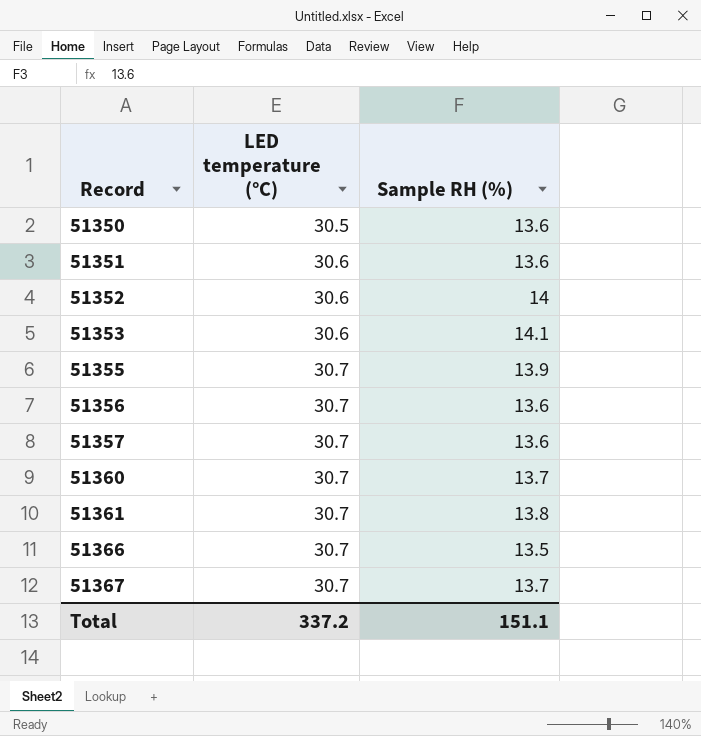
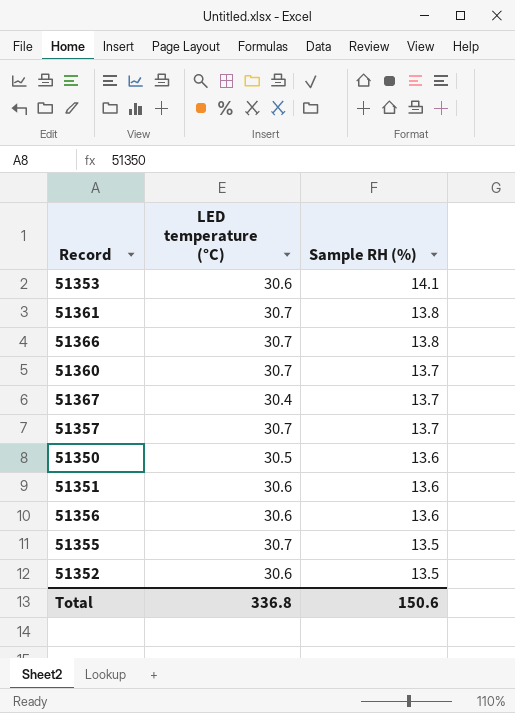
row order: Record ascending -> Sample RH (%) descending
51366 | Sample RH (%): 13.5 -> 13.8
51367 | LED temperature (°C): 30.7 -> 30.4
51357 | Sample RH (%): 13.6 -> 13.7
51356 | LED temperature (°C): 30.7 -> 30.6
51355 | Sample RH (%): 13.9 -> 13.5
51352 | Sample RH (%): 14 -> 13.5
Total | LED temperature (°C): 337.2 -> 336.8
Total | Sample RH (%): 151.1 -> 150.6

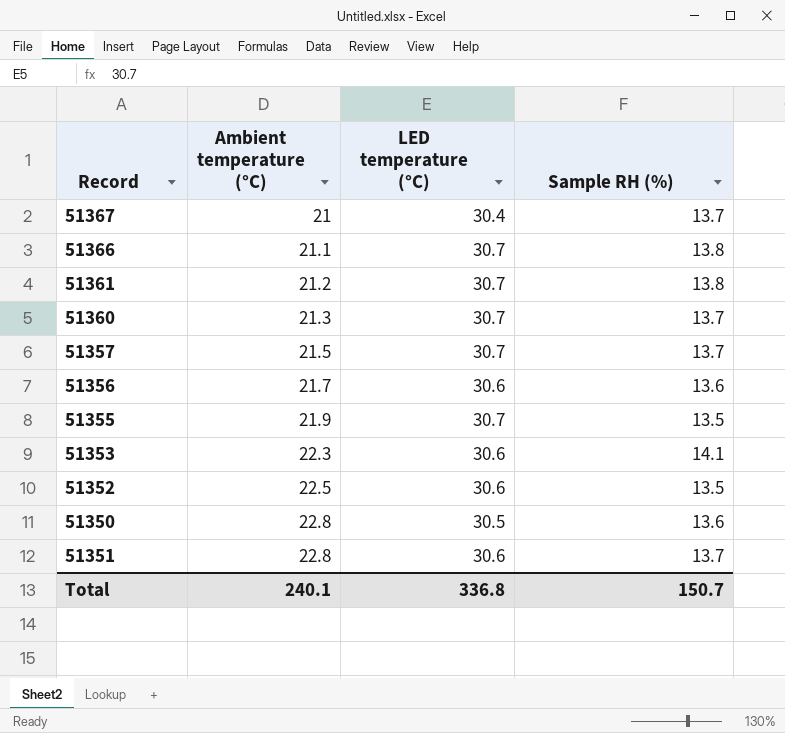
row order: Sample RH (%) descending -> Ambient temperature (°C) ascending
column Ambient temperature (°C) | position: none -> 2
51351 | Sample RH (%): 13.6 -> 13.7
Total | Sample RH (%): 150.6 -> 150.7

